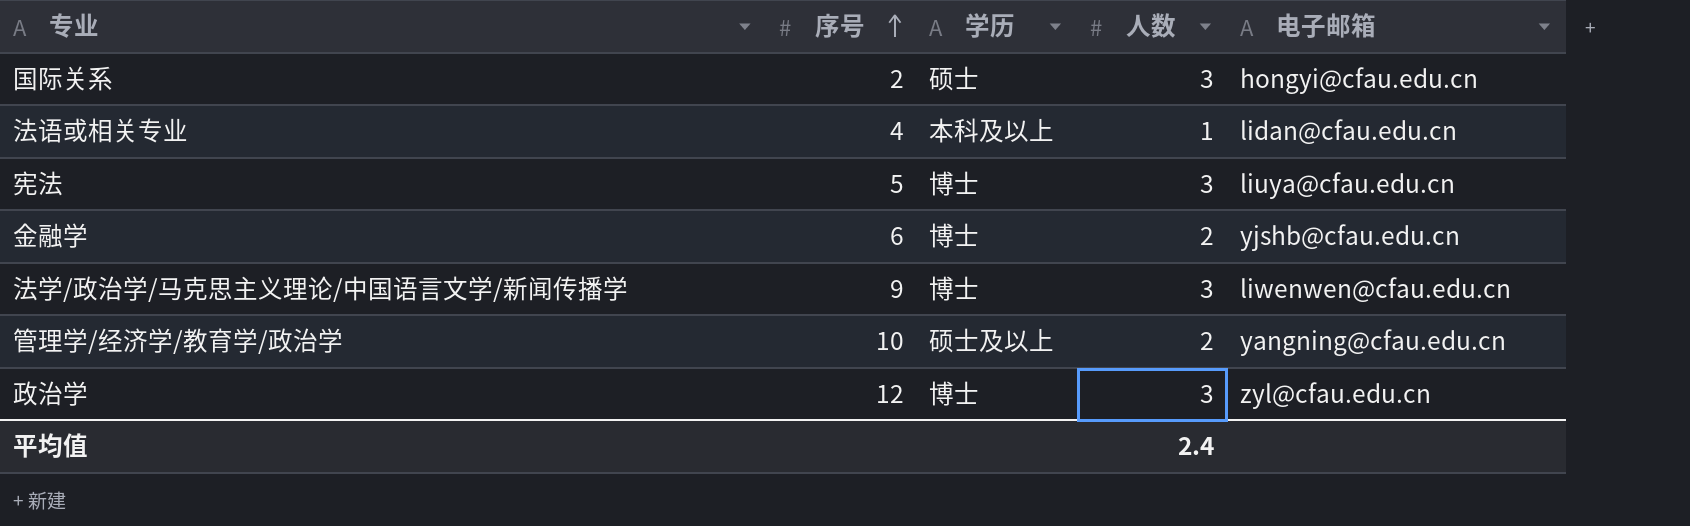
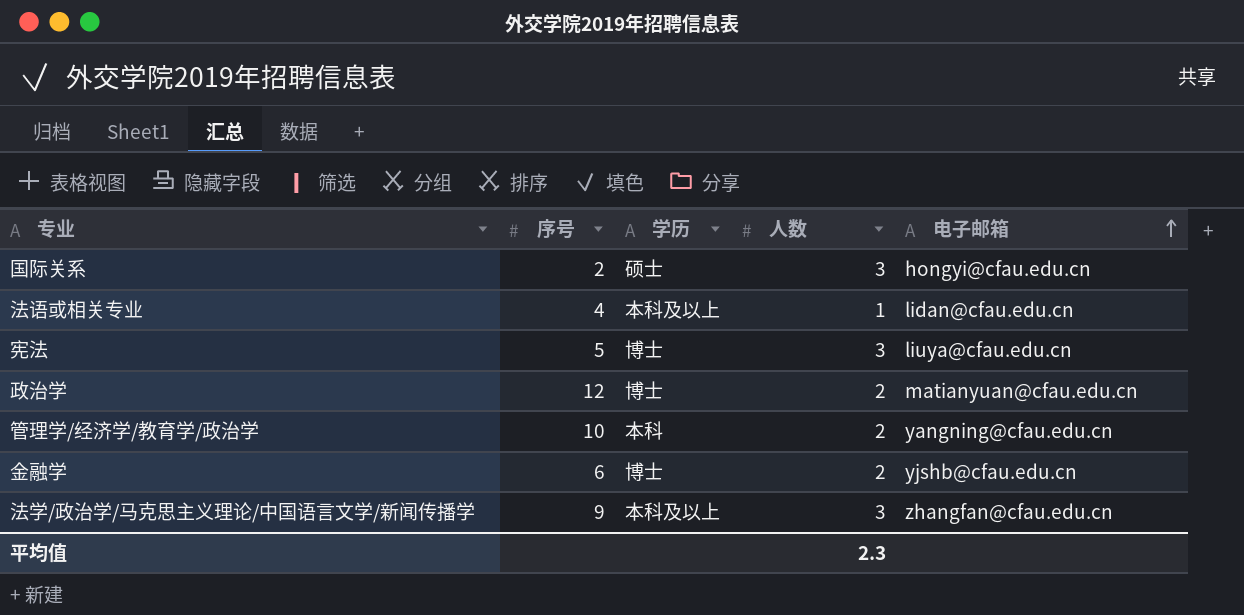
row order: 序号 ascending -> 电子邮箱 ascending
政治学 | 人数: 3 -> 2
政治学 | 电子邮箱: zyl@cfau.edu.cn -> matianyuan@cfau.edu.cn
管理学/经济学/教育学/政治学 | 学历: 硕士及以上 -> 本科
法学/政治学/马克思主义理论/中国语言文学/新闻传播学 | 学历: 博士 -> 本科及以上
法学/政治学/马克思主义理论/中国语言文学/新闻传播学 | 电子邮箱: liwenwen@cfau.edu.cn -> zhangfan@cfau.edu.cn
平均值 | 人数: 2.4 -> 2.3

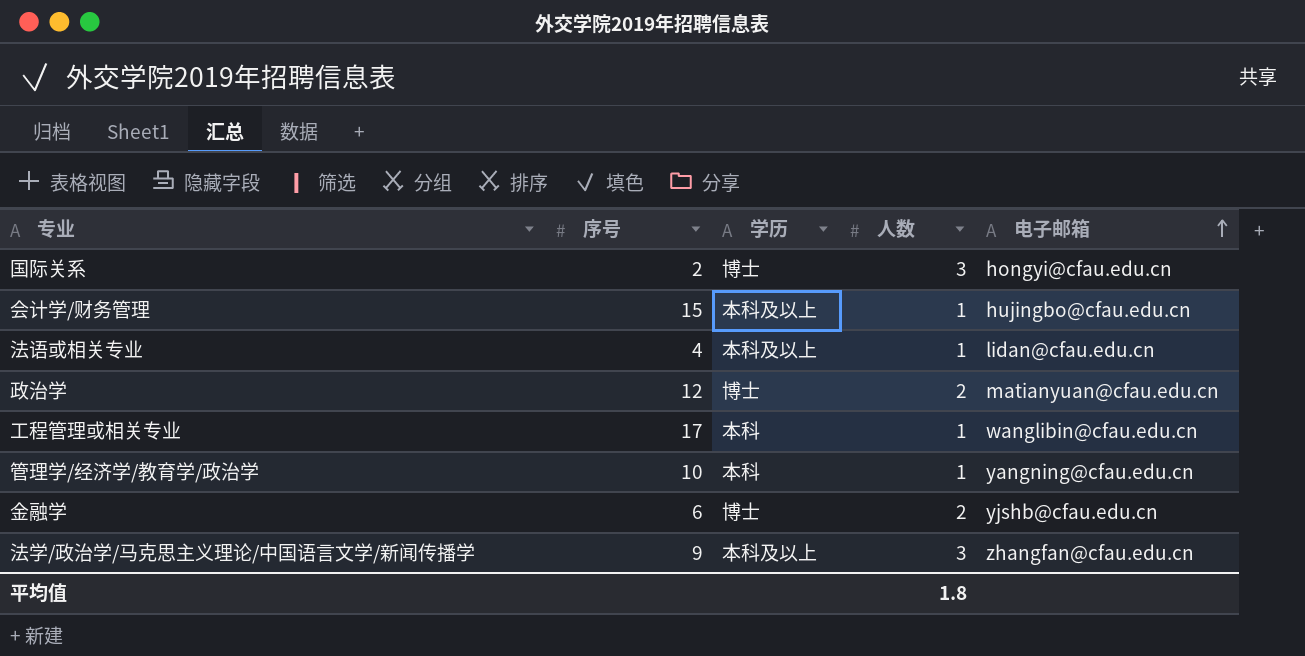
row 宪法: 5 | 博士 | 3 | liuya@cfau.edu.cn -> none
国际关系 | 学历: 硕士 -> 博士
row 会计学/财务管理: none -> 15 | 本科及以上 | 1 | hujingbo@cfau.edu.cn
row 工程管理或相关专业: none -> 17 | 本科 | 1 | wanglibin@cfau.edu.cn
管理学/经济学/教育学/政治学 | 人数: 2 -> 1
平均值 | 人数: 2.3 -> 1.8

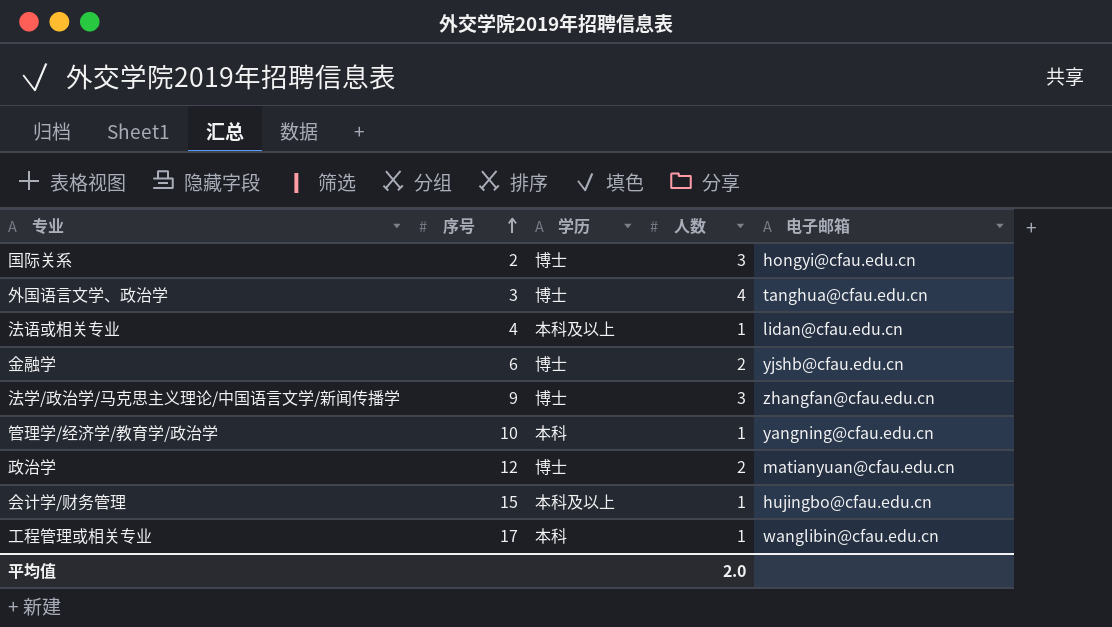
row order: 电子邮箱 ascending -> 序号 ascending
row 外国语言文学、政治学: none -> 3 | 博士 | 4 | tanghua@cfau.edu.cn
法学/政治学/马克思主义理论/中国语言文学/新闻传播学 | 学历: 本科及以上 -> 博士
平均值 | 人数: 1.8 -> 2.0

